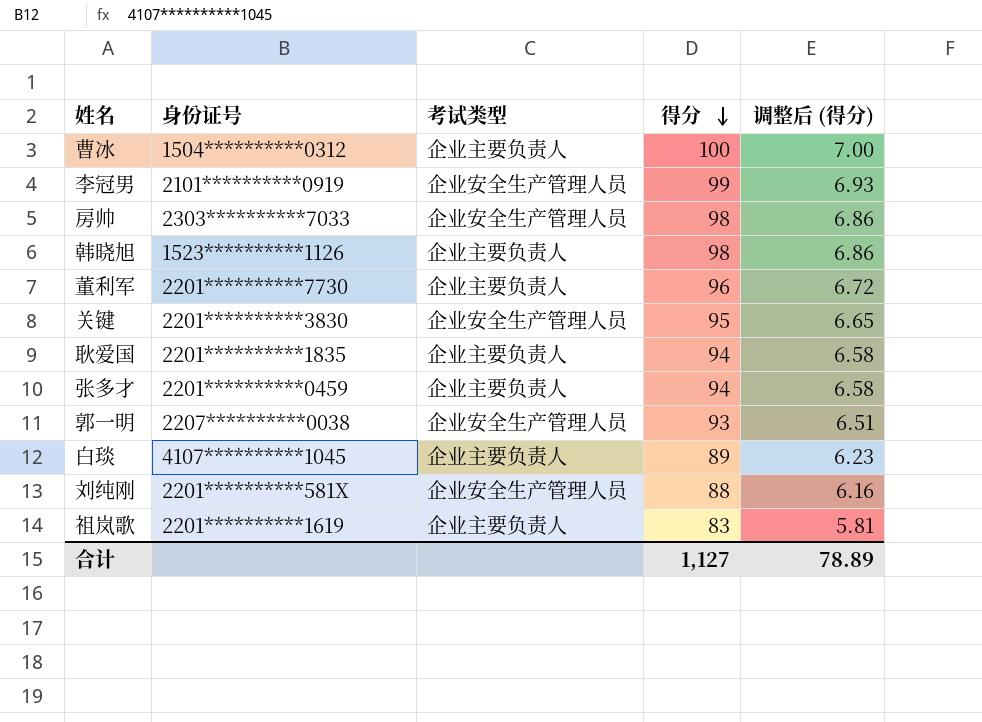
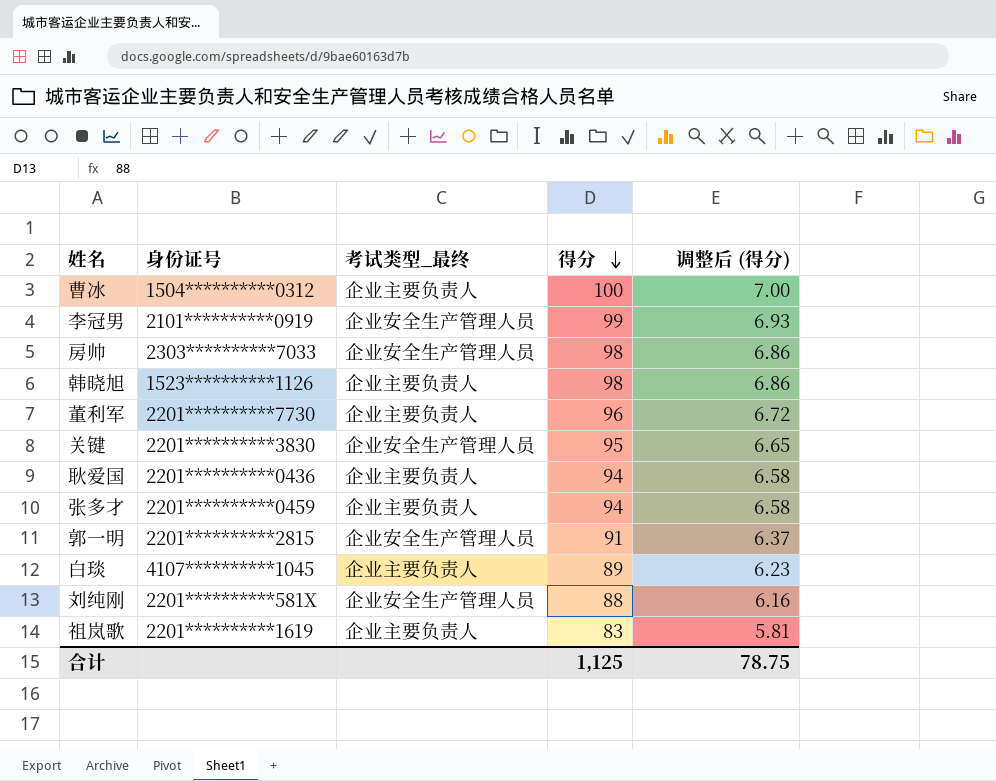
column name: 考试类型 -> 考试类型_最终
耿爱国 | 身份证号: 2201**********1835 -> 2201**********0436
郭一明 | 身份证号: 2207**********0038 -> 2201**********2815
郭一明 | 得分: 93 -> 91
郭一明 | 调整后 (得分): 6.51 -> 6.37
合计 | 得分: 1,127 -> 1,125
合计 | 调整后 (得分): 78.89 -> 78.75

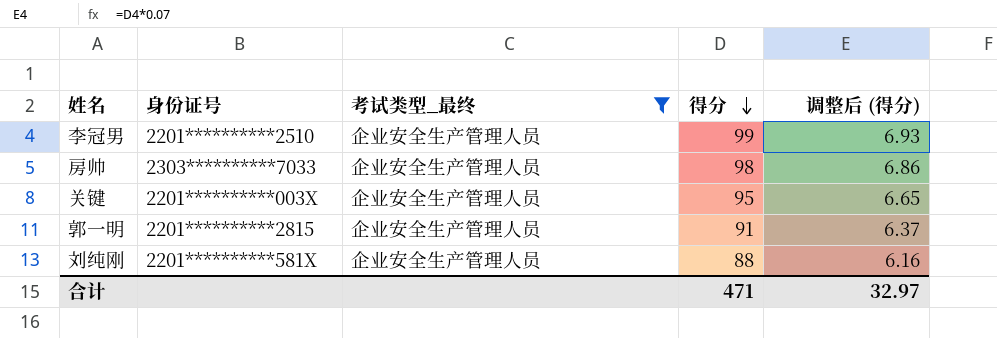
filter: none -> 考试类型_最终 = 企业安全生产管理人员
李冠男 | 身份证号: 2101**********0919 -> 2201**********2510
关键 | 身份证号: 2201**********3830 -> 2201**********003X
合计 | 得分: 1,125 -> 471
合计 | 调整后 (得分): 78.75 -> 32.97

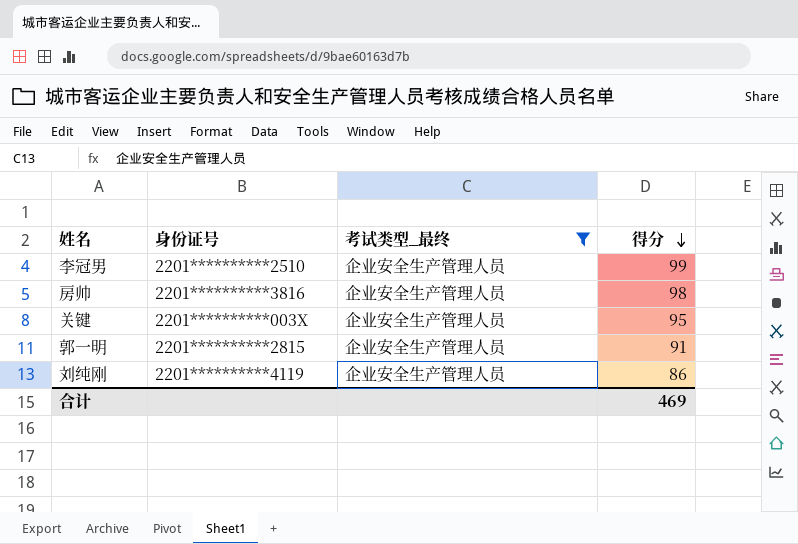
column 调整后 (得分) | formula: [得分] * 0.07 -> none
房帅 | 身份证号: 2303**********7033 -> 2201**********3816
刘纯刚 | 身份证号: 2201**********581X -> 2201**********4119
刘纯刚 | 得分: 88 -> 86
合计 | 得分: 471 -> 469

